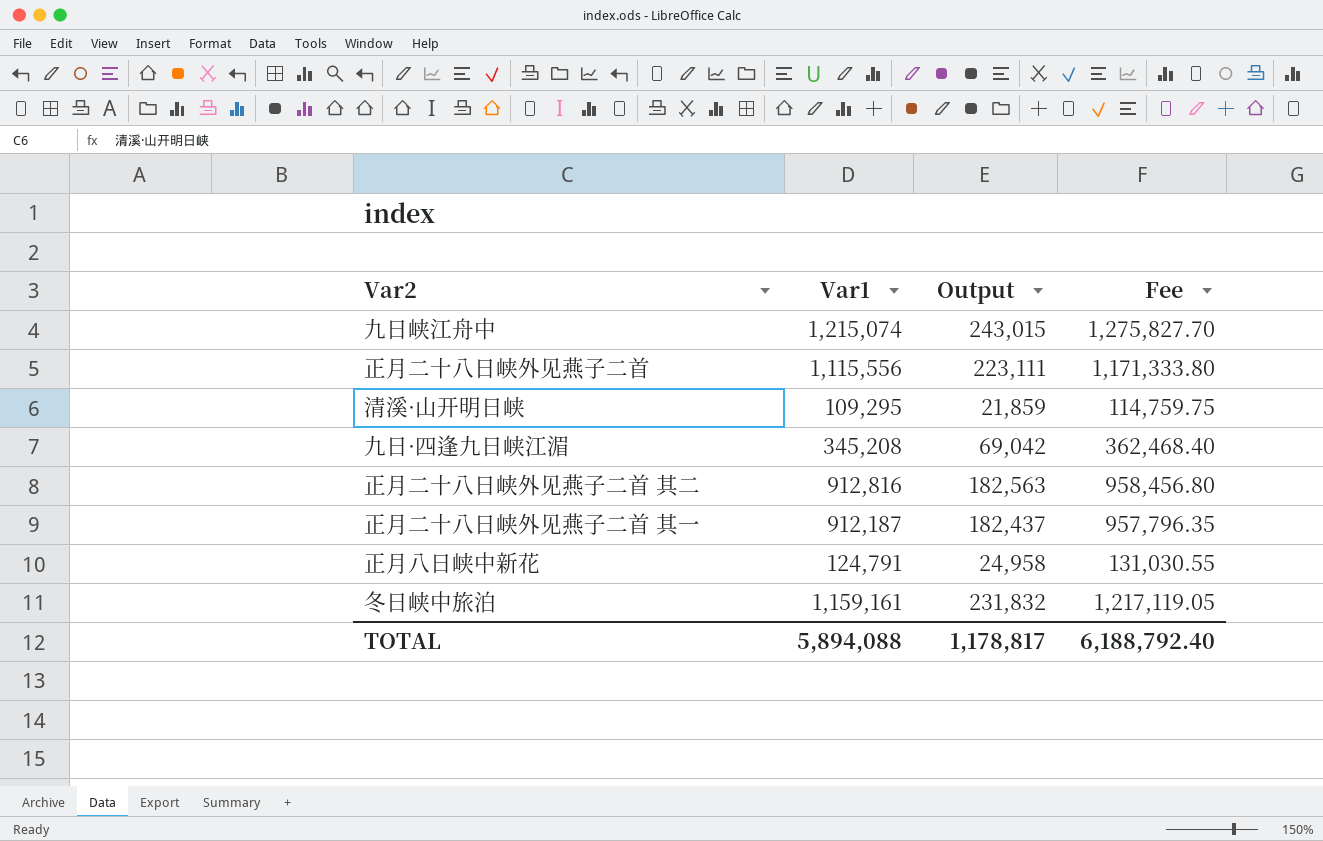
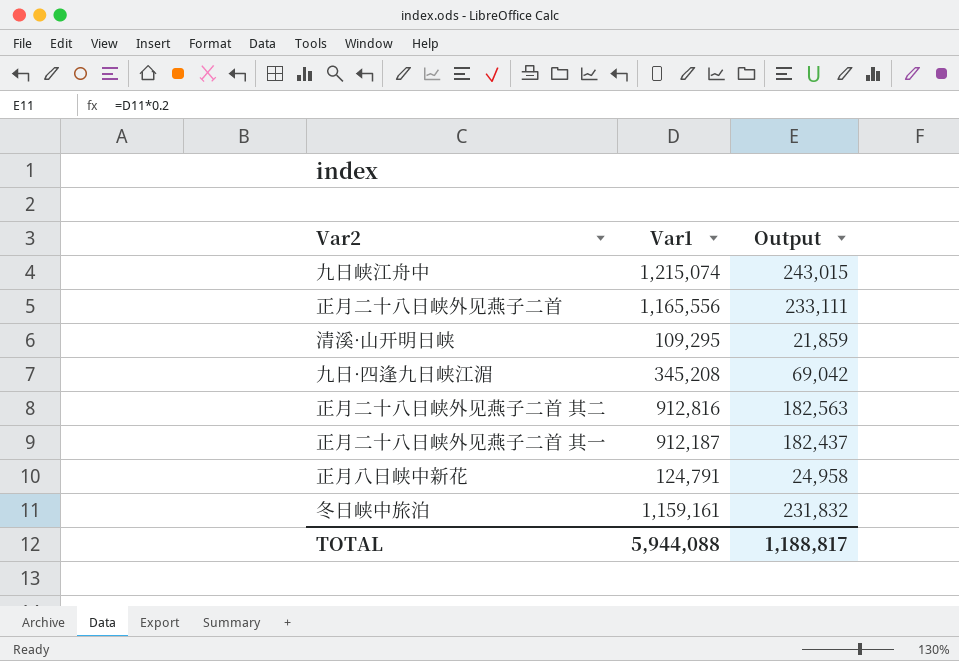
column Fee | formula: [Var1] * 1.05 -> none
正月二十八日峡外见燕子二首 | Var1: 1,115,556 -> 1,165,556
正月二十八日峡外见燕子二首 | Output: 223,111 -> 233,111
TOTAL | Var1: 5,894,088 -> 5,944,088
TOTAL | Output: 1,178,817 -> 1,188,817

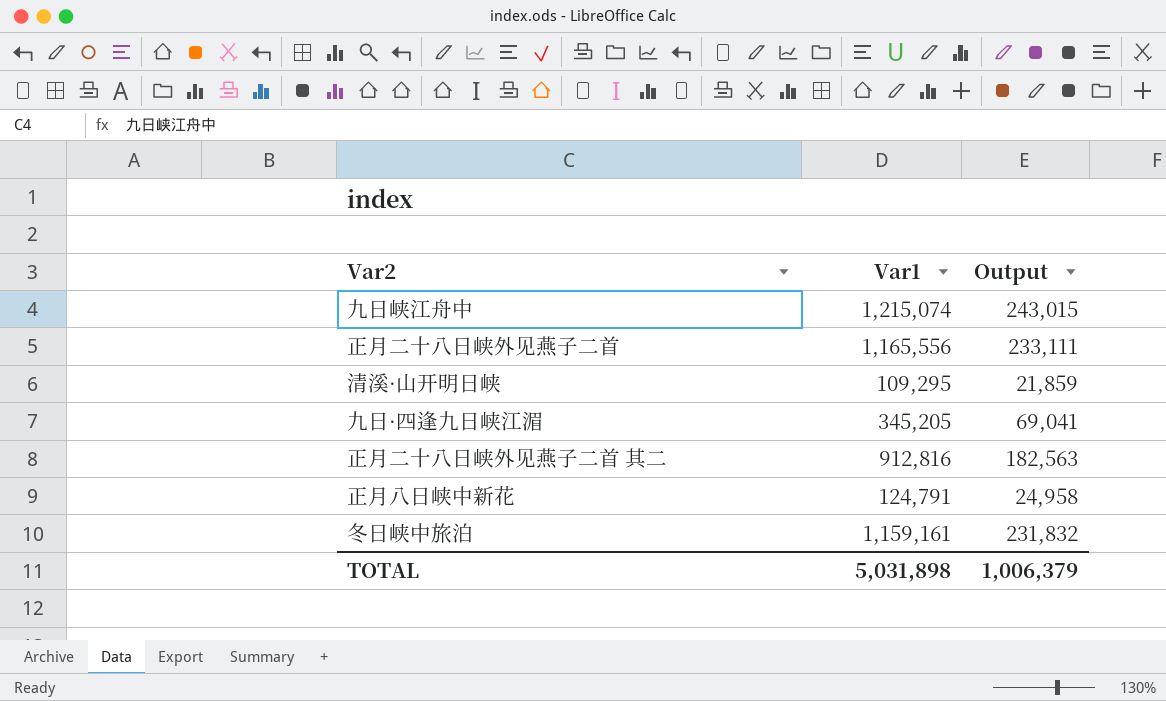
row 正月二十八日峡外见燕子二首 其一: 912,187 | 182,437 -> none
九日·四逢九日峡江湄 | Var1: 345,208 -> 345,205
九日·四逢九日峡江湄 | Output: 69,042 -> 69,041
TOTAL | Var1: 5,944,088 -> 5,031,898
TOTAL | Output: 1,188,817 -> 1,006,379

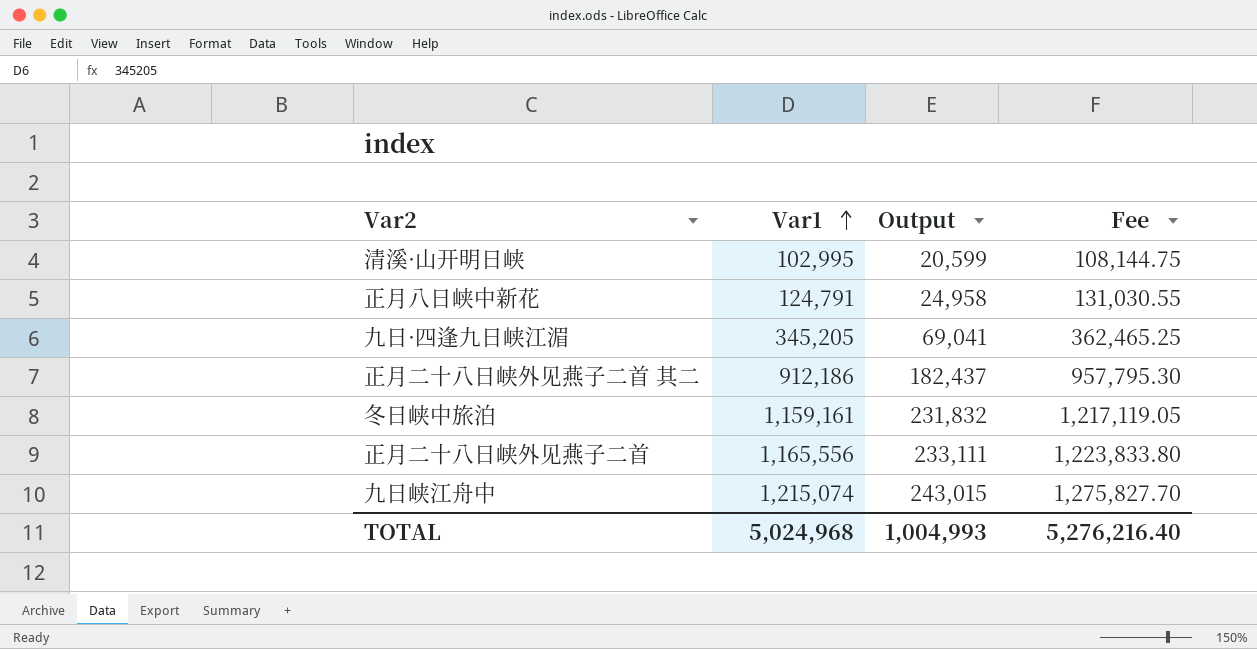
row order: none -> Var1 ascending
column Fee | formula: none -> [Var1] * 1.05
清溪·山开明日峡 | Var1: 109,295 -> 102,995
清溪·山开明日峡 | Output: 21,859 -> 20,599
正月二十八日峡外见燕子二首 其二 | Var1: 912,816 -> 912,186
正月二十八日峡外见燕子二首 其二 | Output: 182,563 -> 182,437
TOTAL | Var1: 5,031,898 -> 5,024,968
TOTAL | Output: 1,006,379 -> 1,004,993

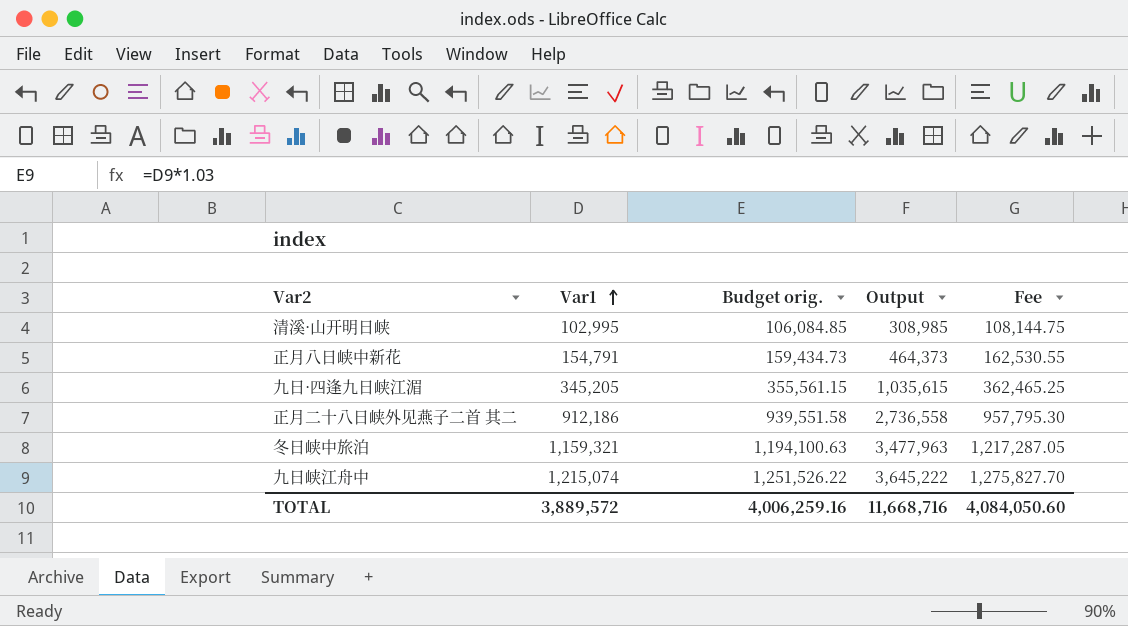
column Budget orig. | formula: none -> [Var1] * 1.03
column Output | formula: [Var1] * 0.2 -> [Var1] * 3
row 正月二十八日峡外见燕子二首: 1,165,556 | 233,111 | 1,223,833.80 -> none
正月八日峡中新花 | Var1: 124,791 -> 154,791
正月八日峡中新花 | Fee: 131,030.55 -> 162,530.55
冬日峡中旅泊 | Var1: 1,159,161 -> 1,159,321
冬日峡中旅泊 | Fee: 1,217,119.05 -> 1,217,287.05
TOTAL | Var1: 5,024,968 -> 3,889,572
TOTAL | Output: 1,004,993 -> 11,668,716
TOTAL | Fee: 5,276,216.40 -> 4,084,050.60

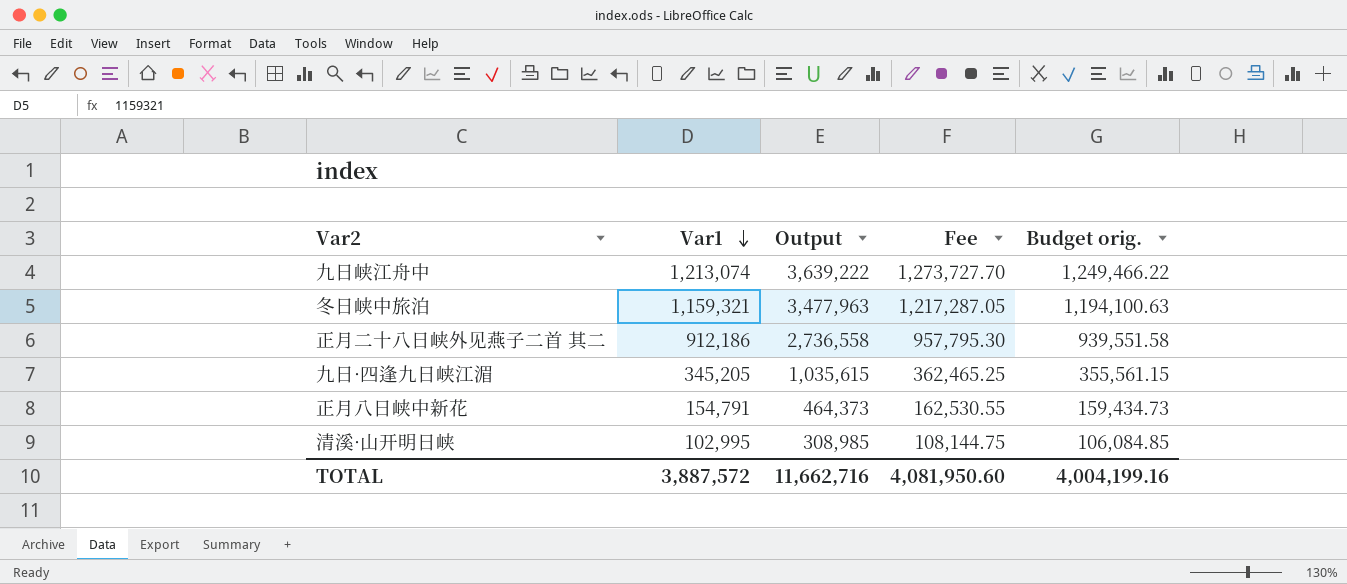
row order: Var1 ascending -> Var1 descending
column Budget orig. | position: 3 -> 5
九日峡江舟中 | Var1: 1,215,074 -> 1,213,074
九日峡江舟中 | Output: 3,645,222 -> 3,639,222
九日峡江舟中 | Fee: 1,275,827.70 -> 1,273,727.70
九日峡江舟中 | Budget orig.: 1,251,526.22 -> 1,249,466.22
TOTAL | Var1: 3,889,572 -> 3,887,572
TOTAL | Output: 11,668,716 -> 11,662,716
TOTAL | Fee: 4,084,050.60 -> 4,081,950.60
TOTAL | Budget orig.: 4,006,259.16 -> 4,004,199.16

